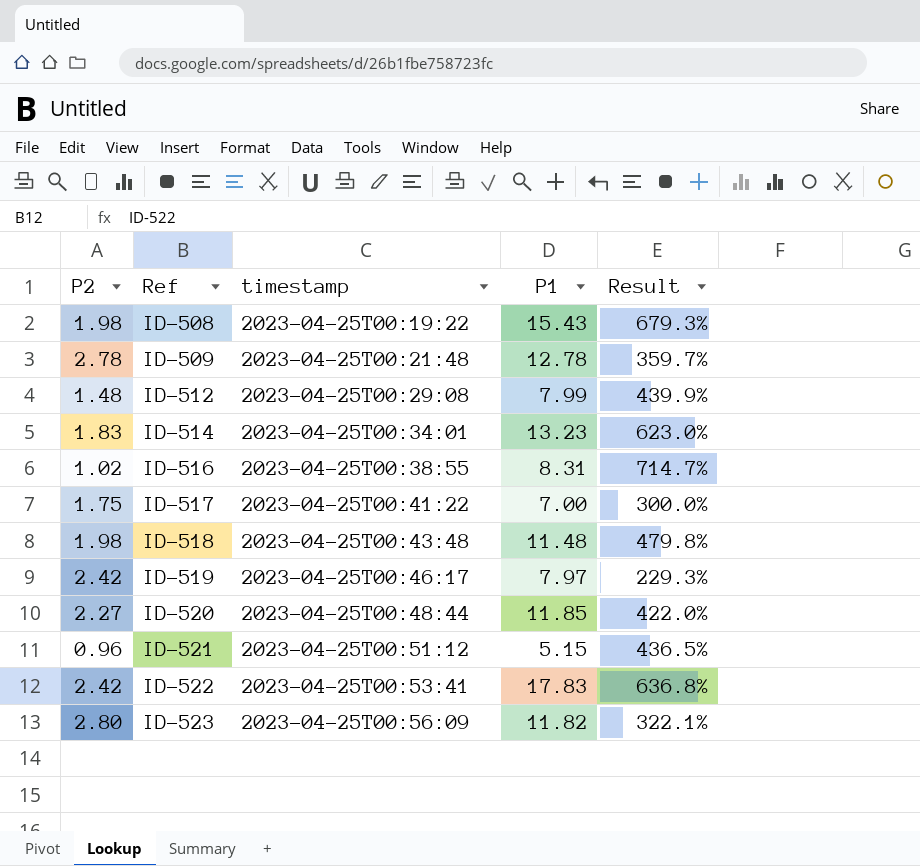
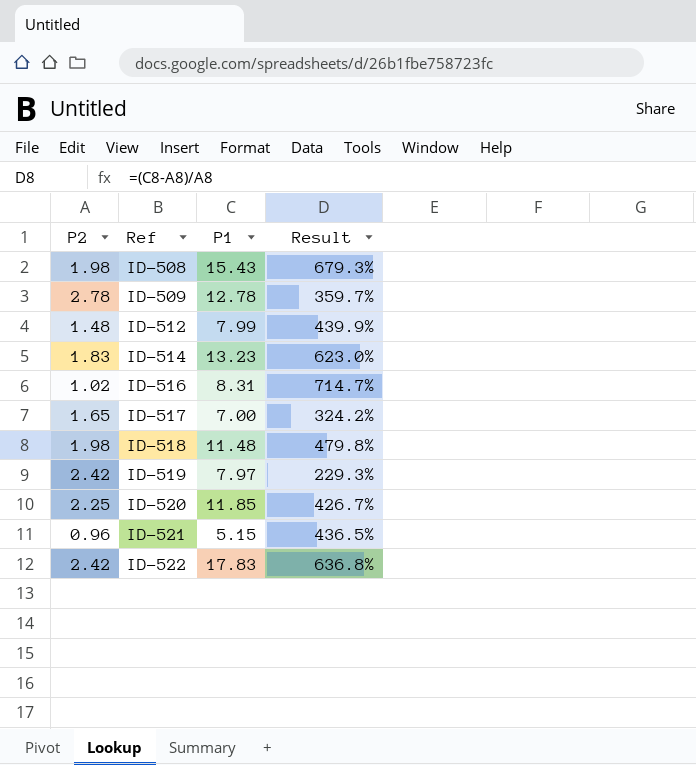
column timestamp | position: 3 -> none
row ID-523: 2.80 | 2023-04-25T00:56:09 | 11.82 | 322.1% -> none
ID-517 | P2: 1.75 -> 1.65
ID-517 | Result: 300.0% -> 324.2%
ID-520 | P2: 2.27 -> 2.25
ID-520 | Result: 422.0% -> 426.7%

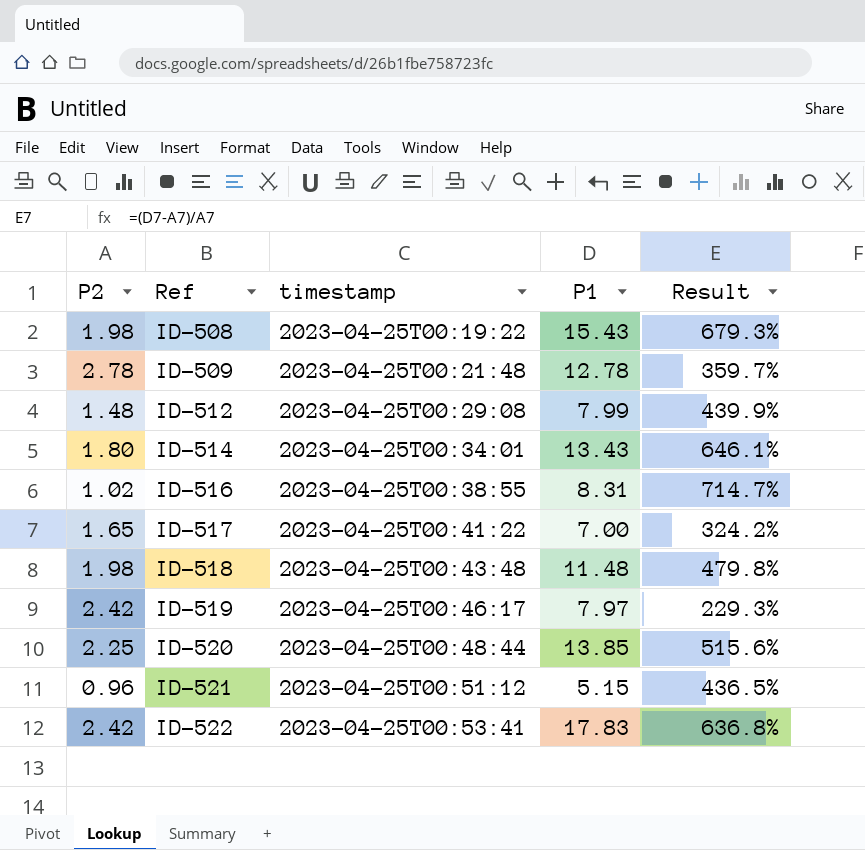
column timestamp | position: none -> 3
ID-514 | P2: 1.83 -> 1.80
ID-514 | P1: 13.23 -> 13.43
ID-514 | Result: 623.0% -> 646.1%
ID-520 | P1: 11.85 -> 13.85
ID-520 | Result: 426.7% -> 515.6%

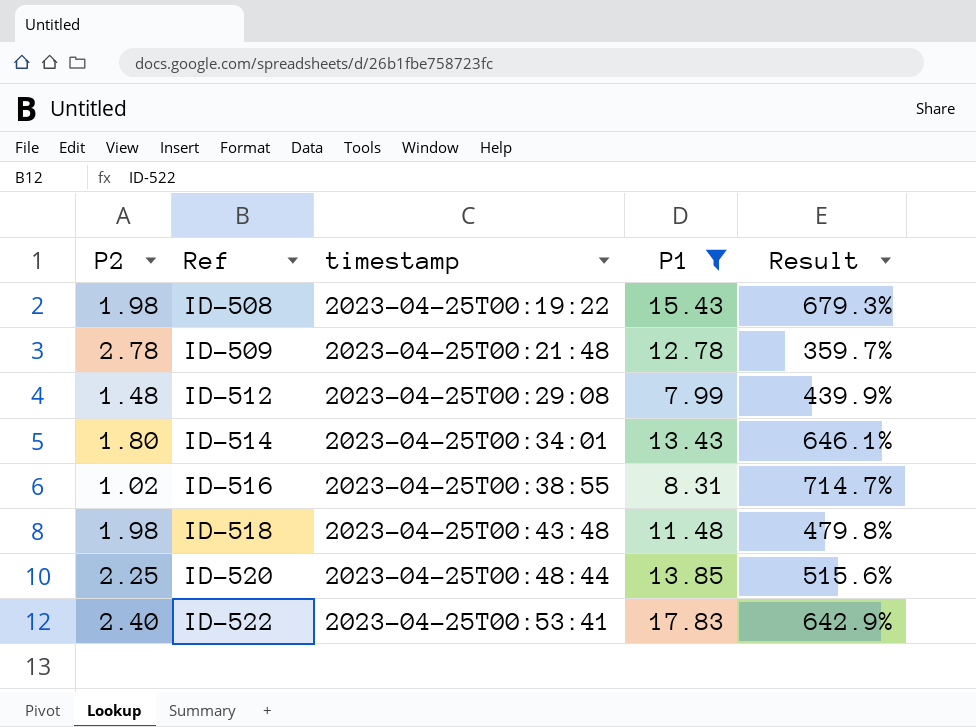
filter: none -> P1 >= 7.99
ID-522 | P2: 2.42 -> 2.40
ID-522 | Result: 636.8% -> 642.9%

